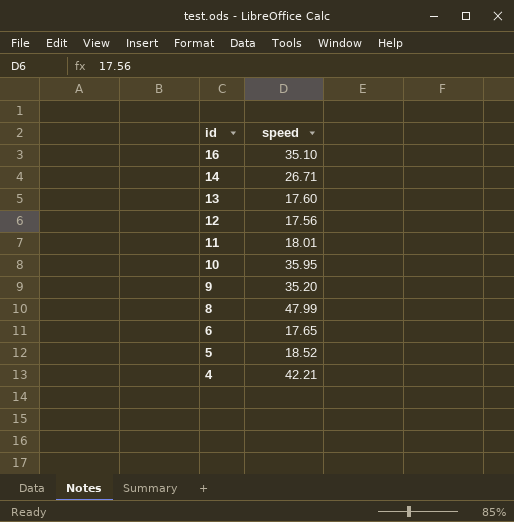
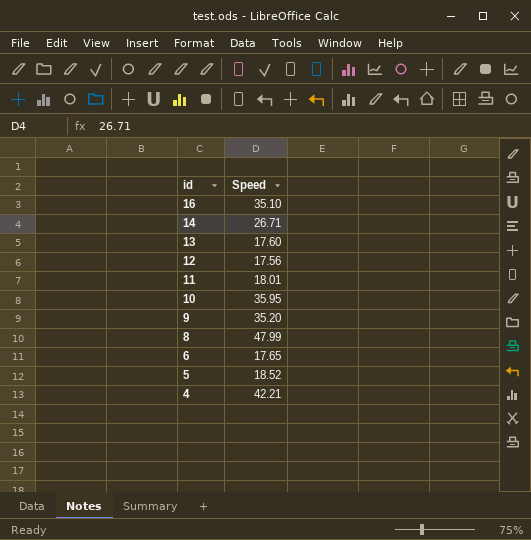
column name: speed -> Speed

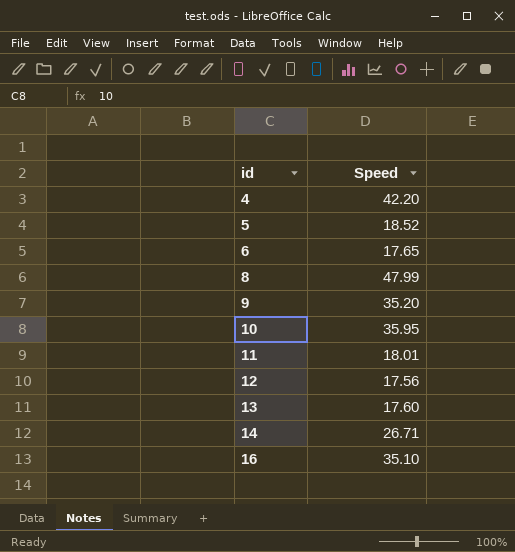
row order: id descending -> id ascending
4 | Speed: 42.21 -> 42.20

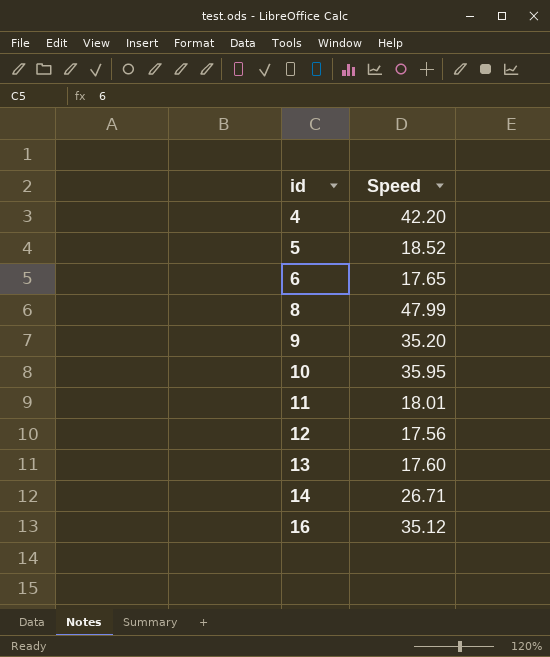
16 | Speed: 35.10 -> 35.12

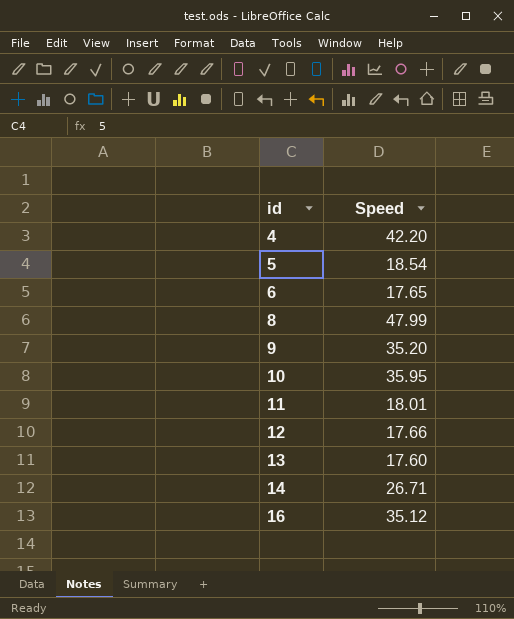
5 | Speed: 18.52 -> 18.54
12 | Speed: 17.56 -> 17.66

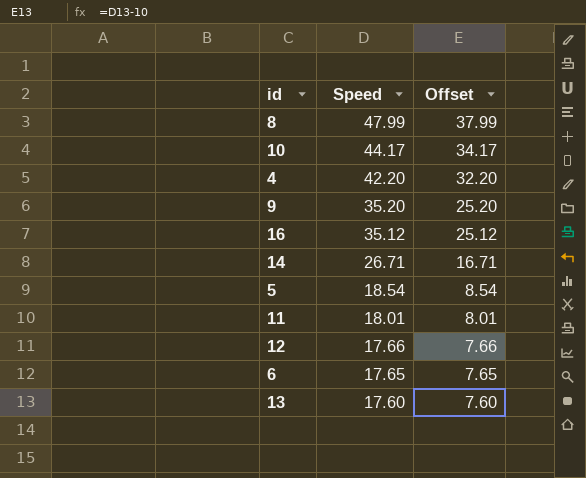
row order: id ascending -> Speed descending
column Offset | formula: none -> [Speed] - 10
10 | Speed: 35.95 -> 44.17

